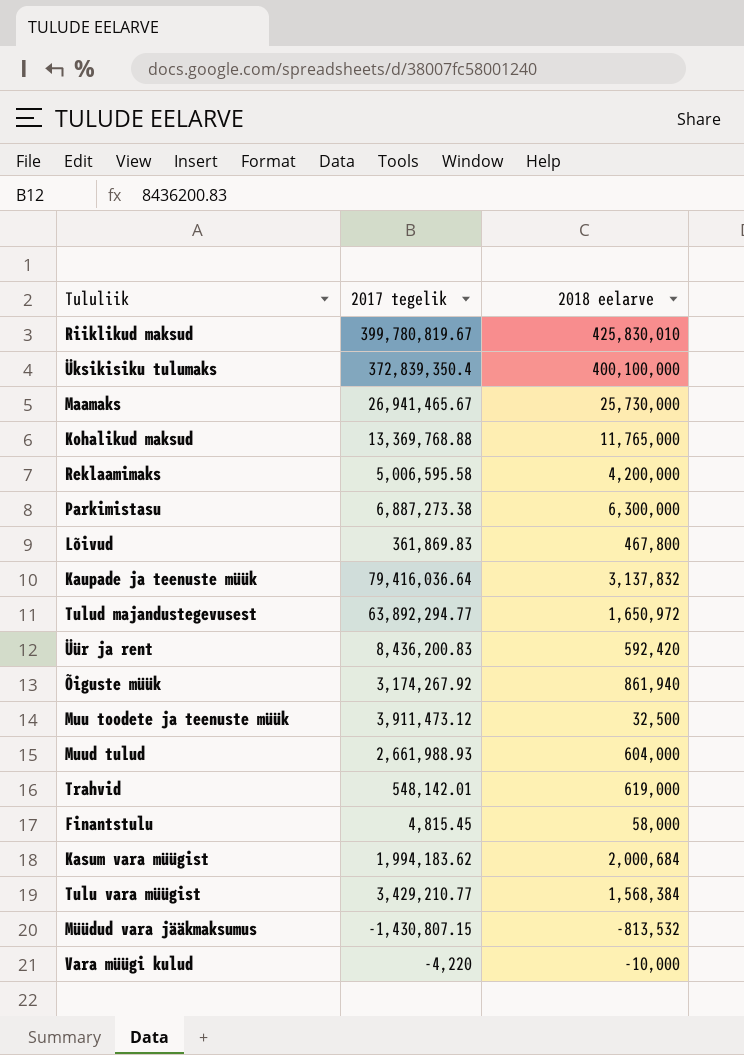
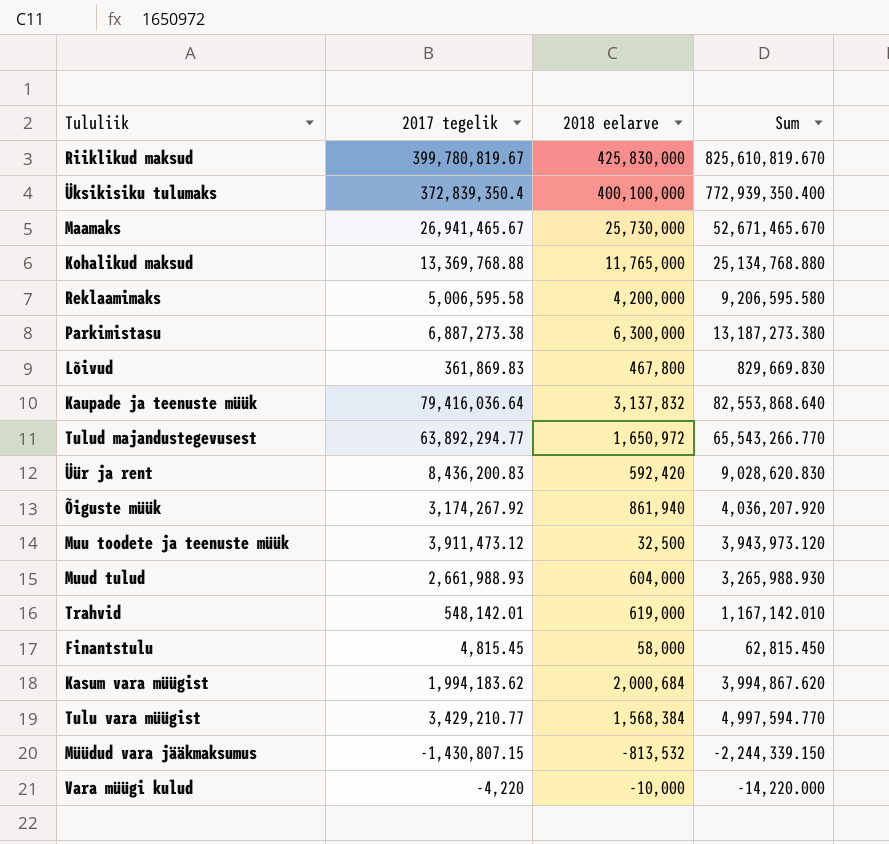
column Sum | formula: none -> [2017 tegelik] + [2018 eelarve]
Riiklikud maksud | 2018 eelarve: 425,830,010 -> 425,830,000

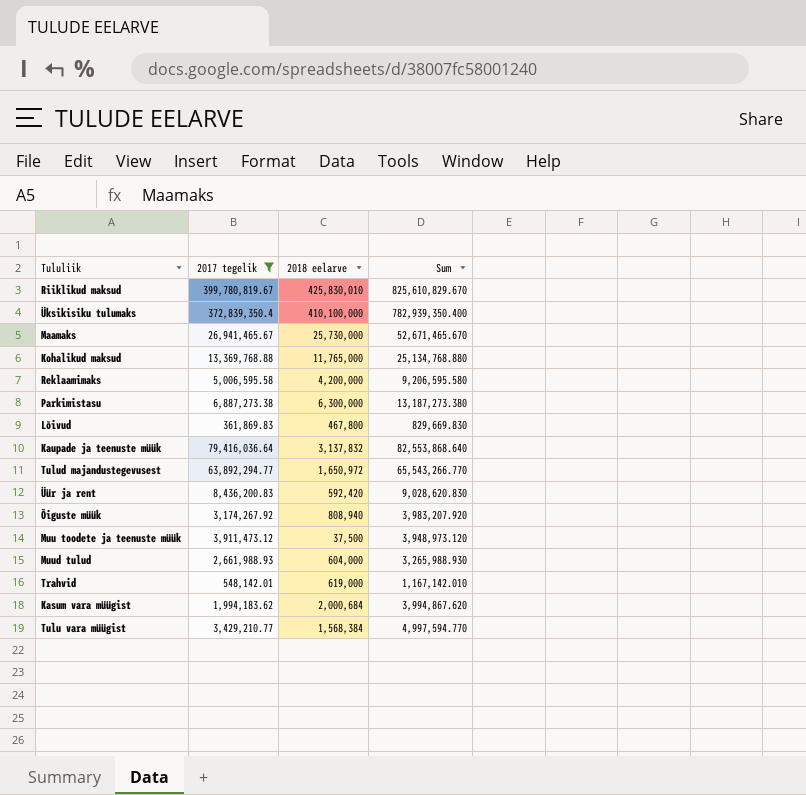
filter: none -> 2017 tegelik >= 361,869.83
Riiklikud maksud | 2018 eelarve: 425,830,000 -> 425,830,010
Riiklikud maksud | Sum: 825,610,819.670 -> 825,610,829.670
Üksikisiku tulumaks | 2018 eelarve: 400,100,000 -> 410,100,000
Üksikisiku tulumaks | Sum: 772,939,350.400 -> 782,939,350.400
Õiguste müük | 2018 eelarve: 861,940 -> 808,940
Õiguste müük | Sum: 4,036,207.920 -> 3,983,207.920
Muu toodete ja teenuste müük | 2018 eelarve: 32,500 -> 37,500
Muu toodete ja teenuste müük | Sum: 3,943,973.120 -> 3,948,973.120

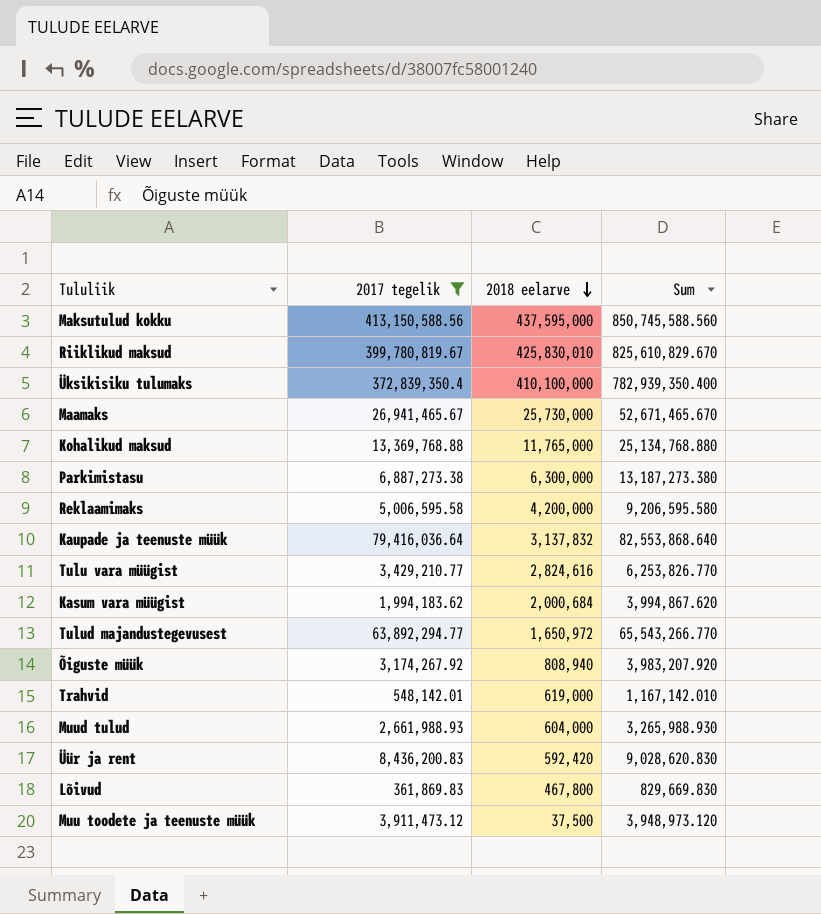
row order: none -> 2018 eelarve descending
row Maksutulud kokku: none -> 413,150,588.56 | 437,595,000 | 850,745,588.560
Tulu vara müügist | 2018 eelarve: 1,568,384 -> 2,824,616
Tulu vara müügist | Sum: 4,997,594.770 -> 6,253,826.770

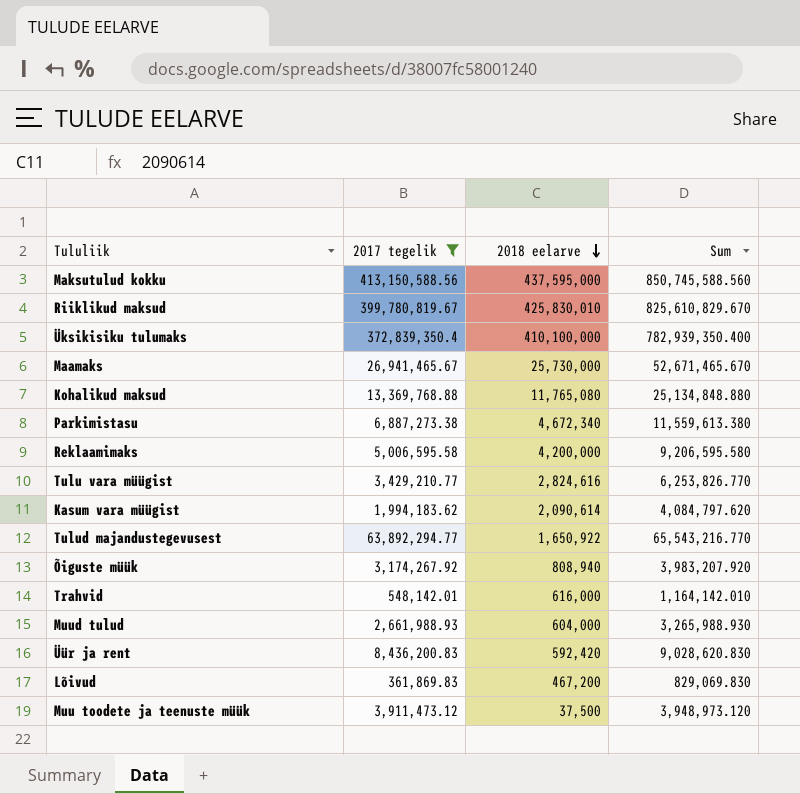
row Kaupade ja teenuste müük: 79,416,036.64 | 3,137,832 | 82,553,868.640 -> none
Kohalikud maksud | 2018 eelarve: 11,765,000 -> 11,765,080
Kohalikud maksud | Sum: 25,134,768.880 -> 25,134,848.880
Parkimistasu | 2018 eelarve: 6,300,000 -> 4,672,340
Parkimistasu | Sum: 13,187,273.380 -> 11,559,613.380
Kasum vara müügist | 2018 eelarve: 2,000,684 -> 2,090,614
Kasum vara müügist | Sum: 3,994,867.620 -> 4,084,797.620
Tulud majandustegevusest | 2018 eelarve: 1,650,972 -> 1,650,922
Tulud majandustegevusest | Sum: 65,543,266.770 -> 65,543,216.770
Trahvid | 2018 eelarve: 619,000 -> 616,000
Trahvid | Sum: 1,167,142.010 -> 1,164,142.010
Lõivud | 2018 eelarve: 467,800 -> 467,200
Lõivud | Sum: 829,669.830 -> 829,069.830

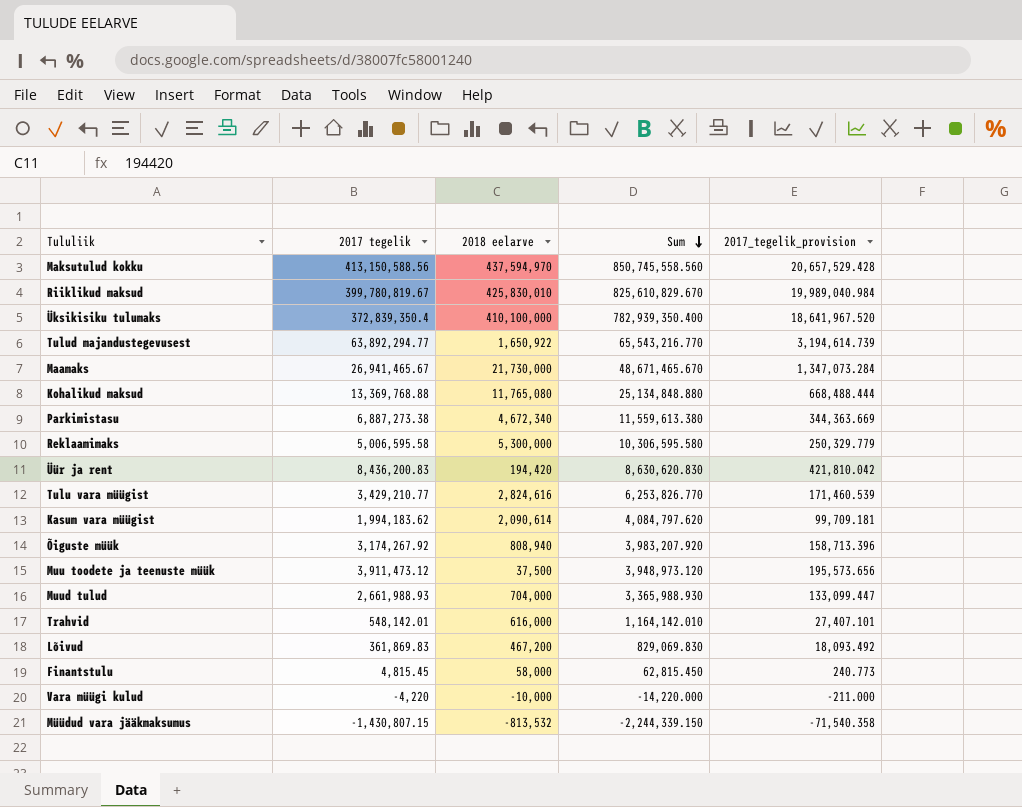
filter: 2017 tegelik >= 361,869.83 -> none
row order: 2018 eelarve descending -> Sum descending
column 2017_tegelik_provision | formula: none -> [2017 tegelik] * 0.05
Maksutulud kokku | 2018 eelarve: 437,595,000 -> 437,594,970
Maksutulud kokku | Sum: 850,745,588.560 -> 850,745,558.560
Maamaks | 2018 eelarve: 25,730,000 -> 21,730,000
Maamaks | Sum: 52,671,465.670 -> 48,671,465.670
Reklaamimaks | 2018 eelarve: 4,200,000 -> 5,300,000
Reklaamimaks | Sum: 9,206,595.580 -> 10,306,595.580
Üür ja rent | 2018 eelarve: 592,420 -> 194,420
Üür ja rent | Sum: 9,028,620.830 -> 8,630,620.830
Muud tulud | 2018 eelarve: 604,000 -> 704,000
Muud tulud | Sum: 3,265,988.930 -> 3,365,988.930

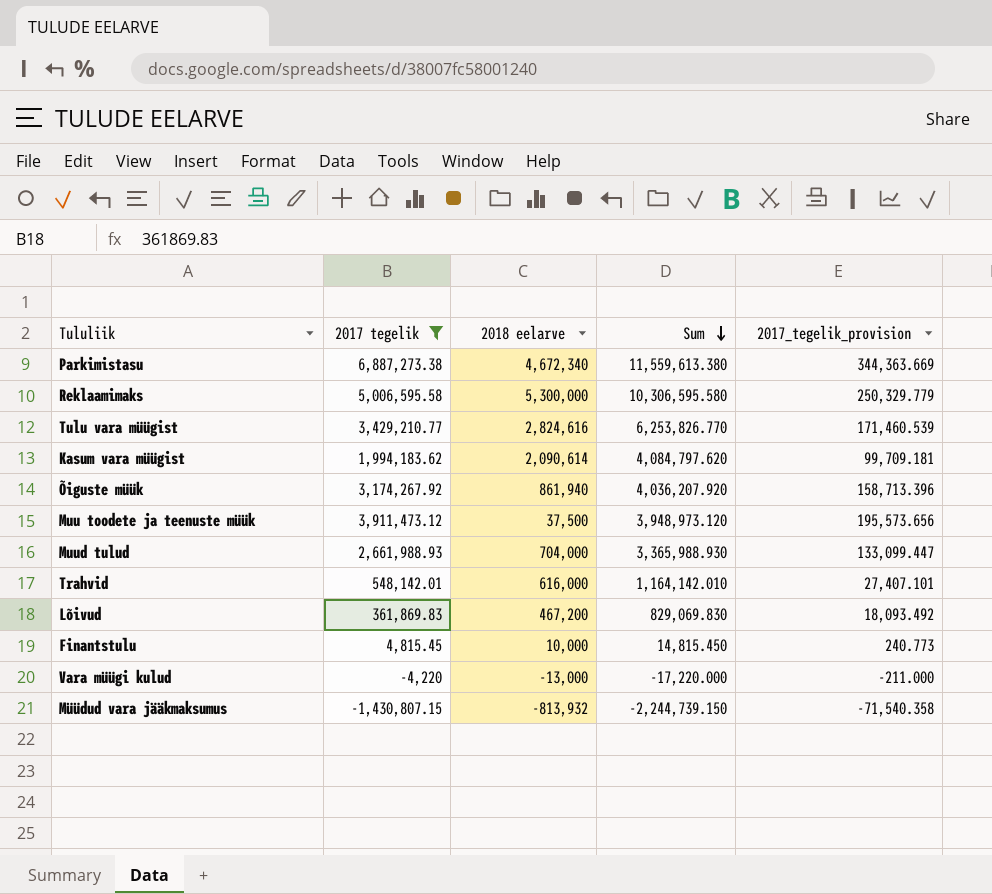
filter: none -> 2017 tegelik <= 6,887,273.38
Õiguste müük | 2018 eelarve: 808,940 -> 861,940
Õiguste müük | Sum: 3,983,207.920 -> 4,036,207.920
Finantstulu | 2018 eelarve: 58,000 -> 10,000
Finantstulu | Sum: 62,815.450 -> 14,815.450
Vara müügi kulud | 2018 eelarve: -10,000 -> -13,000
Vara müügi kulud | Sum: -14,220.000 -> -17,220.000
Müüdud vara jääkmaksumus | 2018 eelarve: -813,532 -> -813,932
Müüdud vara jääkmaksumus | Sum: -2,244,339.150 -> -2,244,739.150

